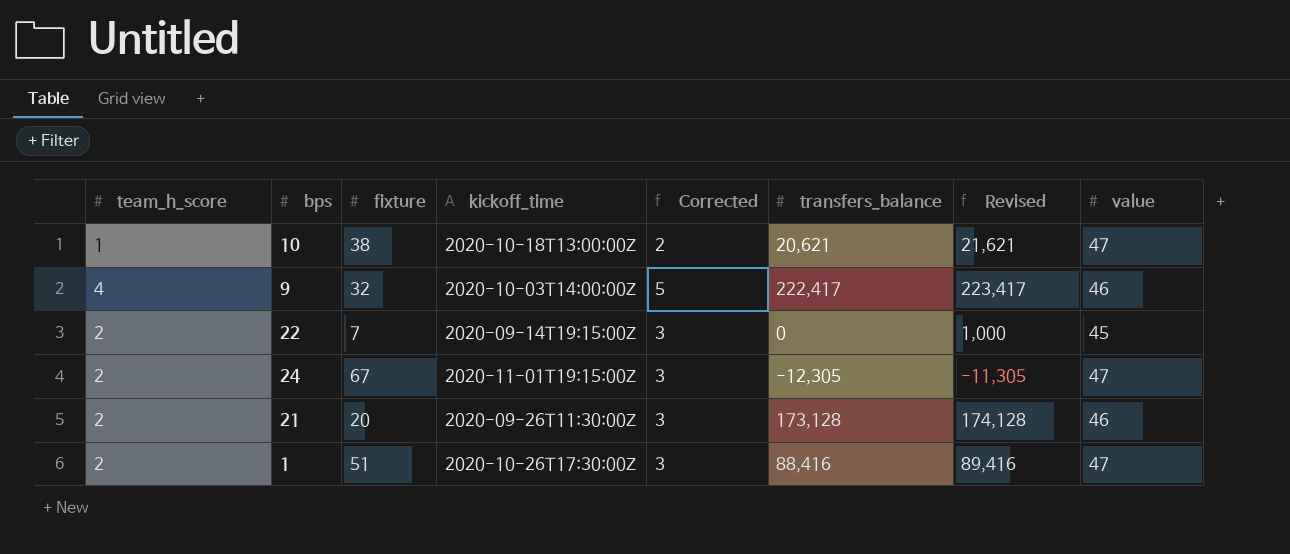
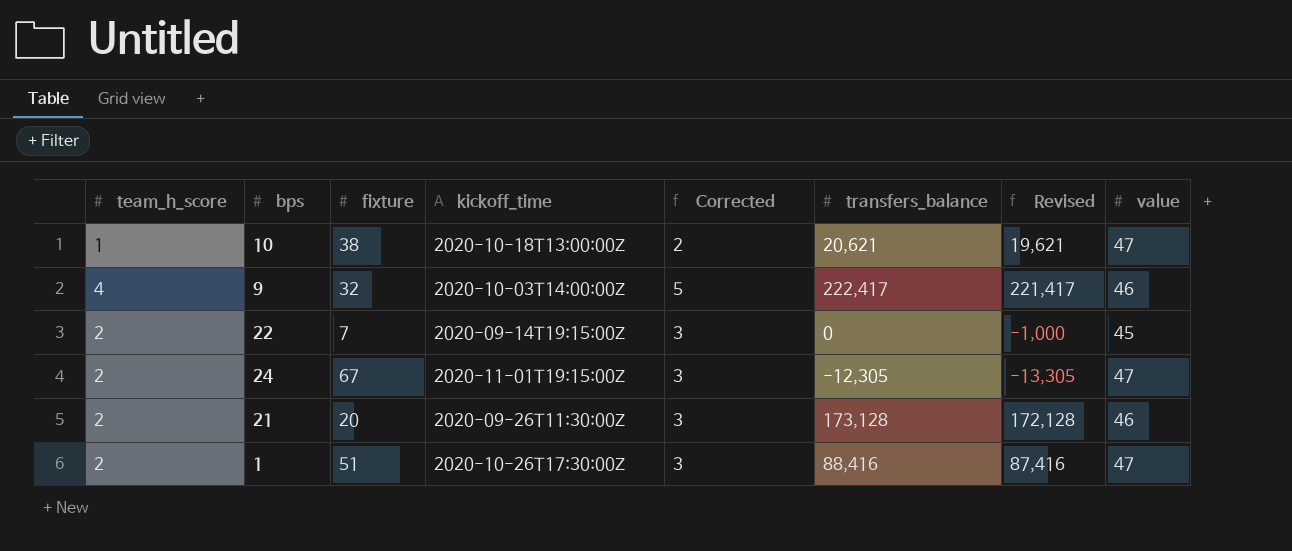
column Revised | formula: [transfers_balance] + 1000 -> [transfers_balance] - 1000

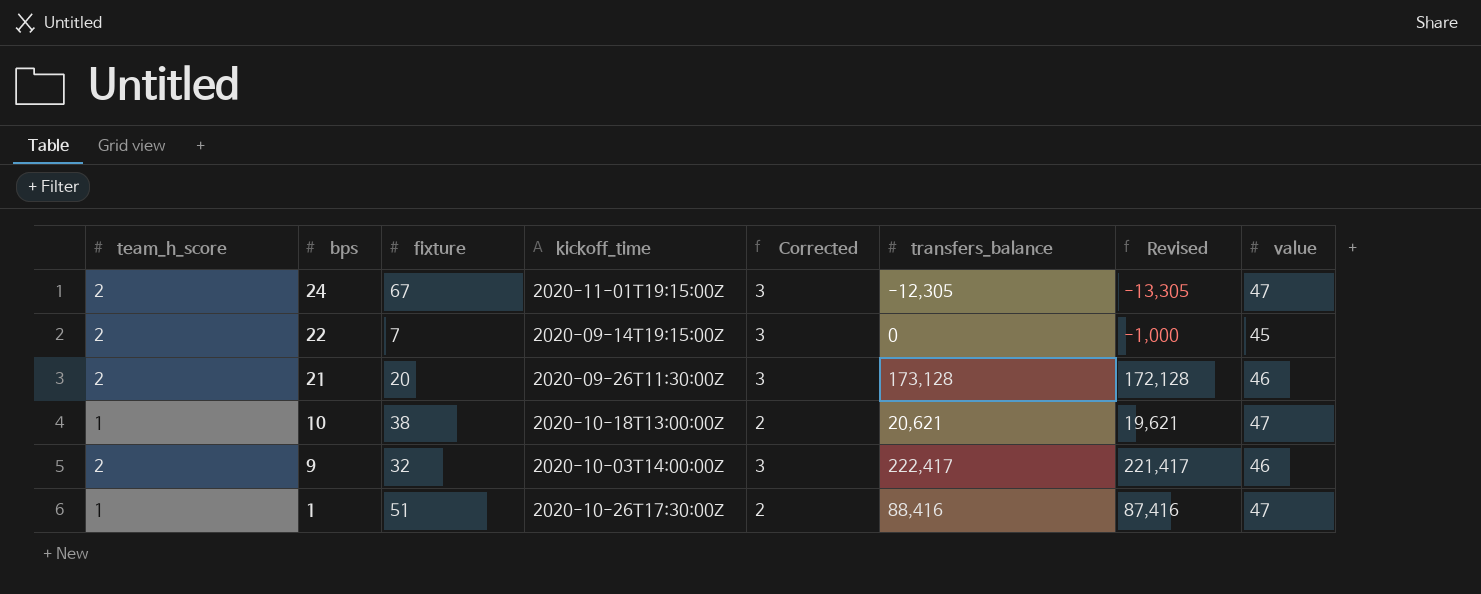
row order: none -> bps descending
9 | team_h_score: 4 -> 2
9 | Corrected: 5 -> 3
1 | team_h_score: 2 -> 1
1 | Corrected: 3 -> 2

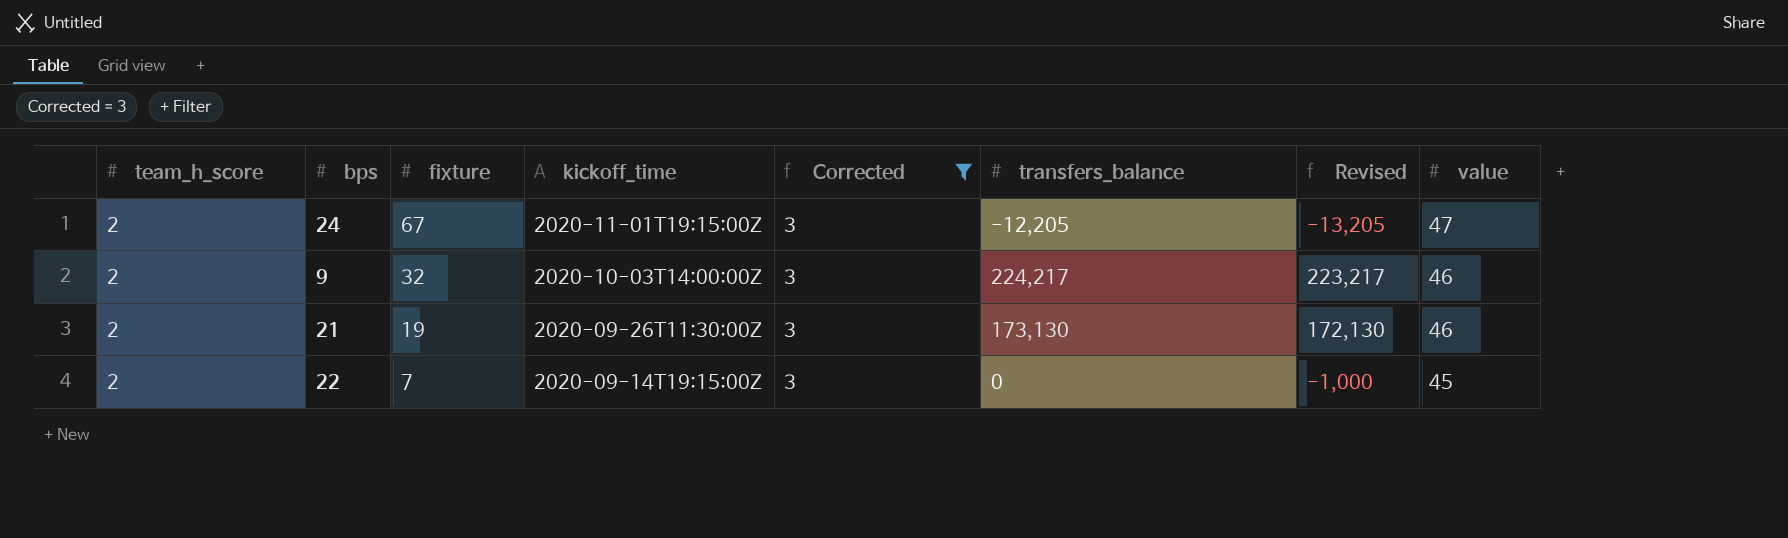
filter: none -> Corrected = 3
row order: bps descending -> fixture descending
24 | transfers_balance: -12,305 -> -12,205
24 | Revised: -13,305 -> -13,205
9 | transfers_balance: 222,417 -> 224,217
9 | Revised: 221,417 -> 223,217
21 | fixture: 20 -> 19
21 | transfers_balance: 173,128 -> 173,130
21 | Revised: 172,128 -> 172,130

